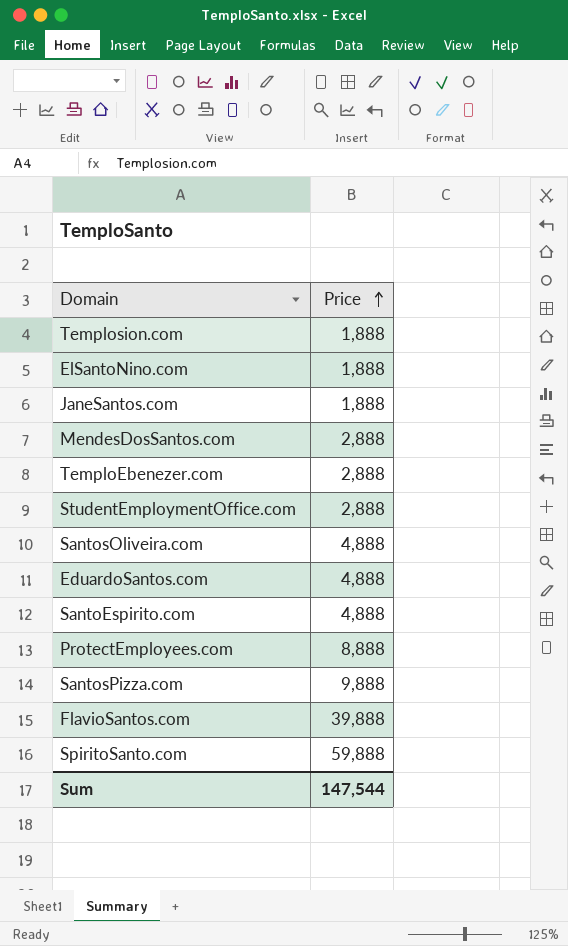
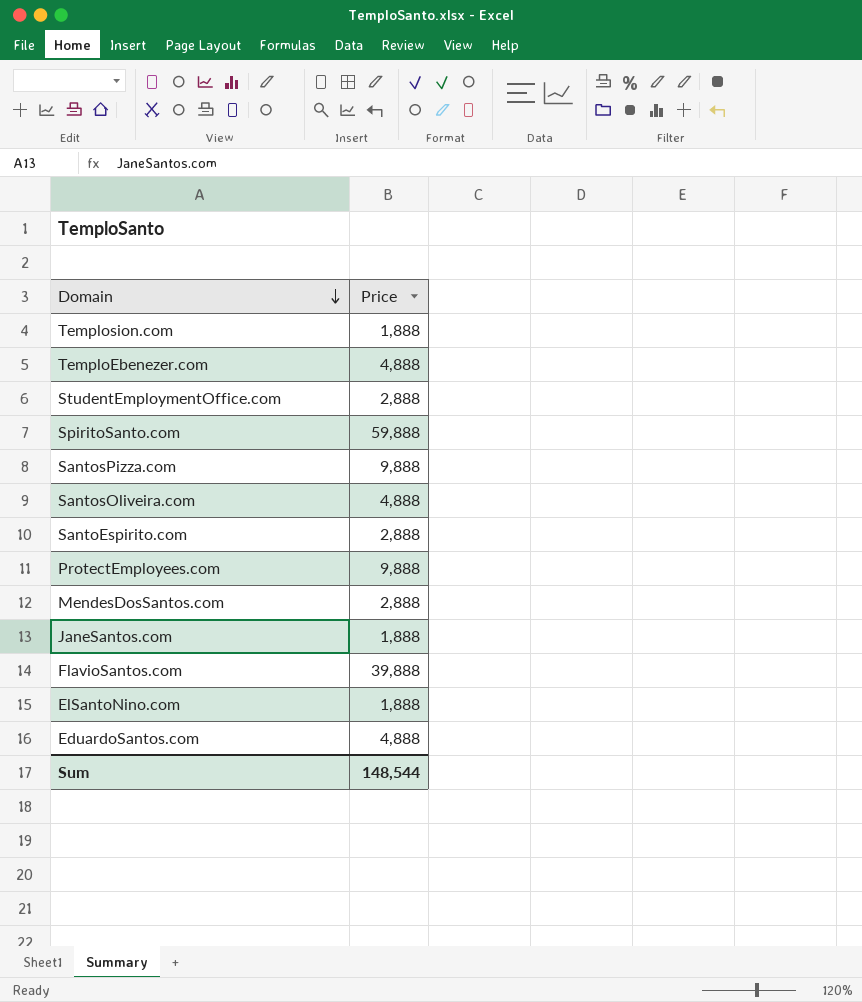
row order: Price ascending -> Domain descending
TemploEbenezer.com | Price: 2,888 -> 4,888
SantoEspirito.com | Price: 4,888 -> 2,888
ProtectEmployees.com | Price: 8,888 -> 9,888
Sum | Price: 147,544 -> 148,544

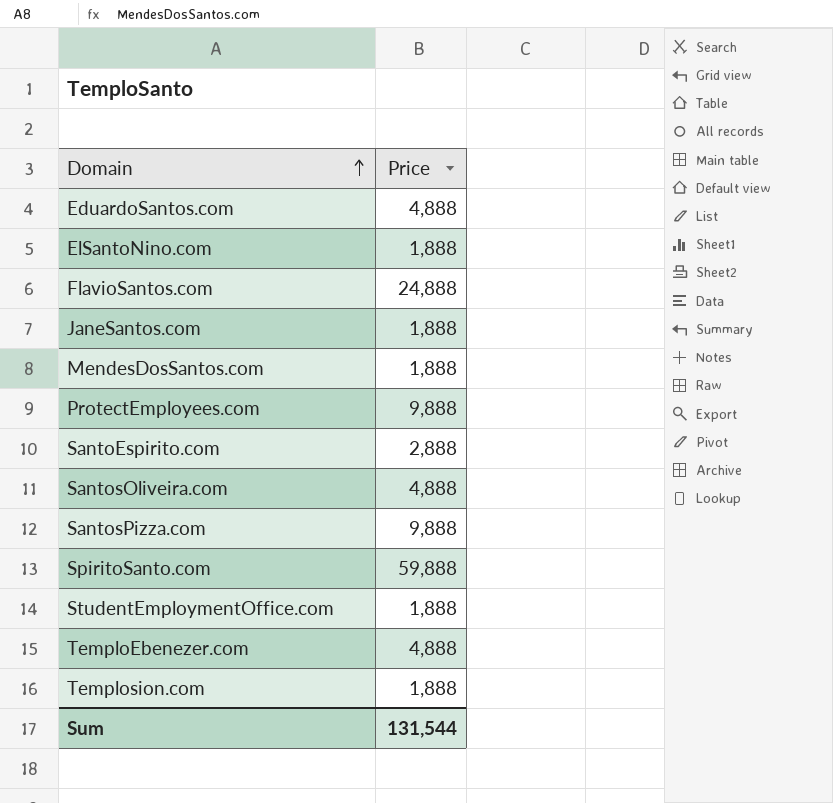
row order: Domain descending -> Domain ascending
FlavioSantos.com | Price: 39,888 -> 24,888
MendesDosSantos.com | Price: 2,888 -> 1,888
StudentEmploymentOffice.com | Price: 2,888 -> 1,888
Sum | Price: 148,544 -> 131,544

